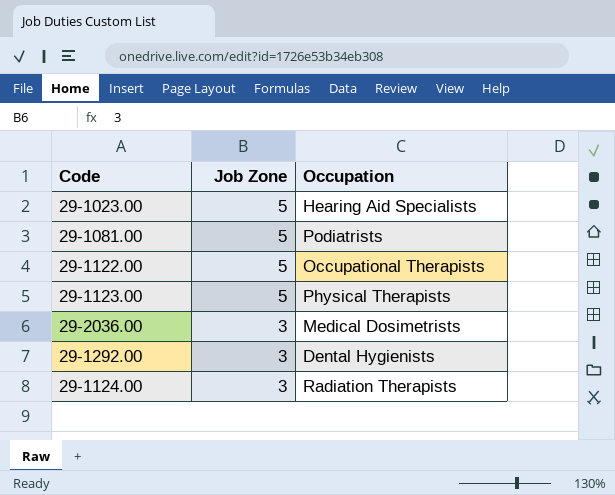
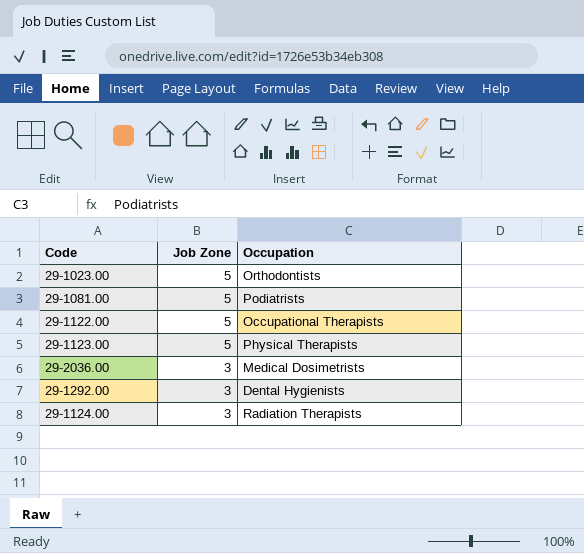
29-1023.00 | Occupation: Hearing Aid Specialists -> Orthodontists

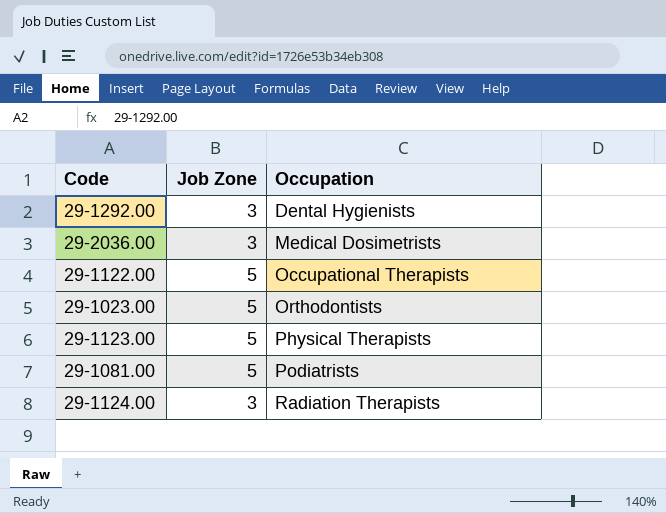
row order: Job Zone descending -> Occupation ascending

